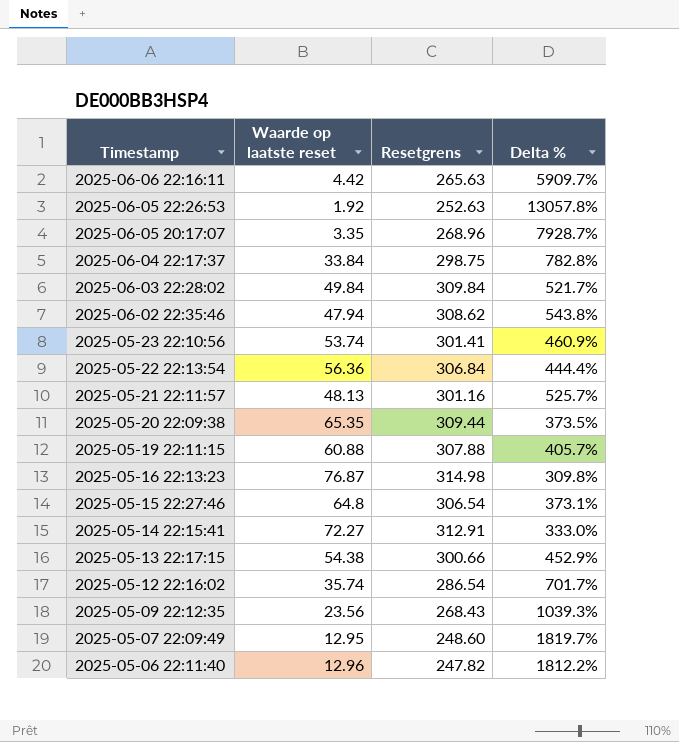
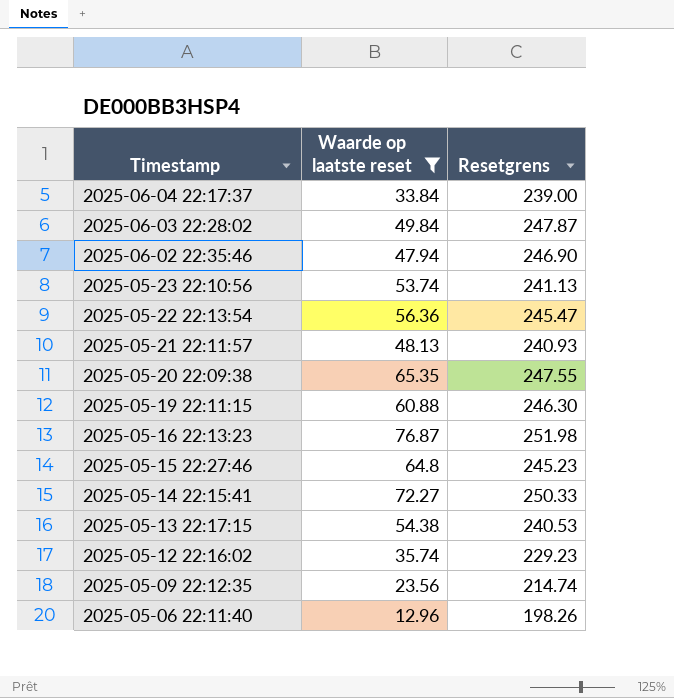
filter: none -> Waarde op laatste reset >= 12.96
column Delta % | formula: ([Resetgrens] - [Waarde op laatste reset]) / [Waarde op laatste reset] -> none
2025-06-04 22:17:37 | Resetgrens: 298.75 -> 239.00
2025-06-03 22:28:02 | Resetgrens: 309.84 -> 247.87
2025-06-02 22:35:46 | Resetgrens: 308.62 -> 246.90
2025-05-23 22:10:56 | Resetgrens: 301.41 -> 241.13
2025-05-22 22:13:54 | Resetgrens: 306.84 -> 245.47
2025-05-21 22:11:57 | Resetgrens: 301.16 -> 240.93
2025-05-20 22:09:38 | Resetgrens: 309.44 -> 247.55
2025-05-19 22:11:15 | Resetgrens: 307.88 -> 246.30
2025-05-16 22:13:23 | Resetgrens: 314.98 -> 251.98
2025-05-15 22:27:46 | Resetgrens: 306.54 -> 245.23
2025-05-14 22:15:41 | Resetgrens: 312.91 -> 250.33
2025-05-13 22:17:15 | Resetgrens: 300.66 -> 240.53
2025-05-12 22:16:02 | Resetgrens: 286.54 -> 229.23
2025-05-09 22:12:35 | Resetgrens: 268.43 -> 214.74
2025-05-06 22:11:40 | Resetgrens: 247.82 -> 198.26

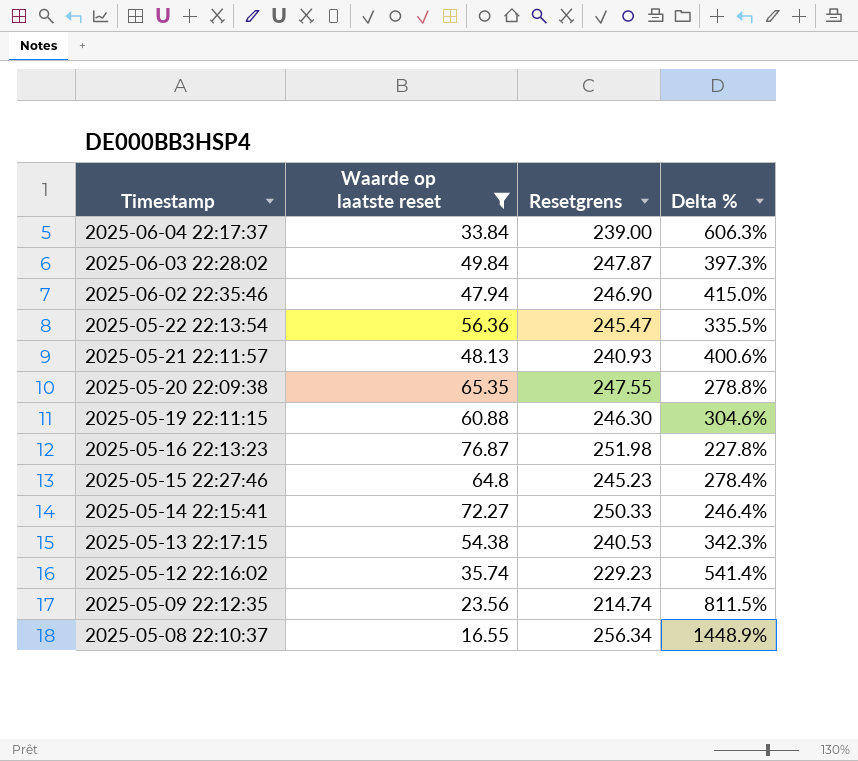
column Delta % | formula: none -> ([Resetgrens] - [Waarde op laatste reset]) / [Waarde op laatste reset]
row 2025-05-23 22:10:56: 53.74 | 241.13 -> none
row 2025-05-06 22:11:40: 12.96 | 198.26 -> none
row 2025-05-08 22:10:37: none -> 16.55 | 256.34 | 1448.9%

